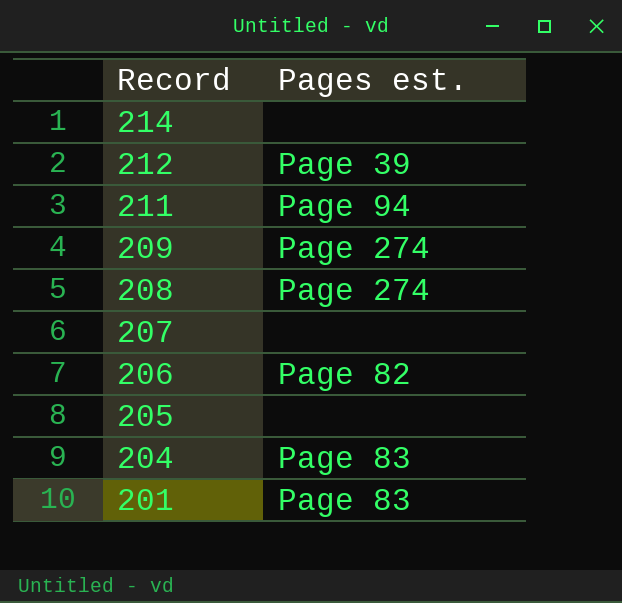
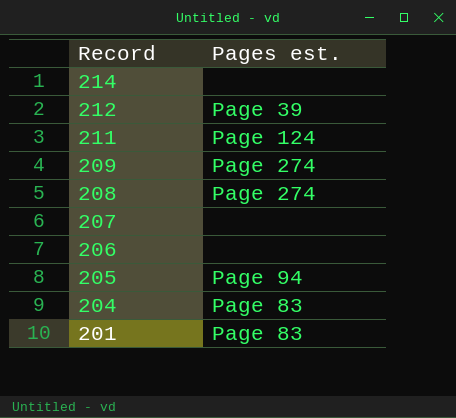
211 | Pages est.: Page 94 -> Page 124
206 | Pages est.: Page 82 -> none
205 | Pages est.: none -> Page 94

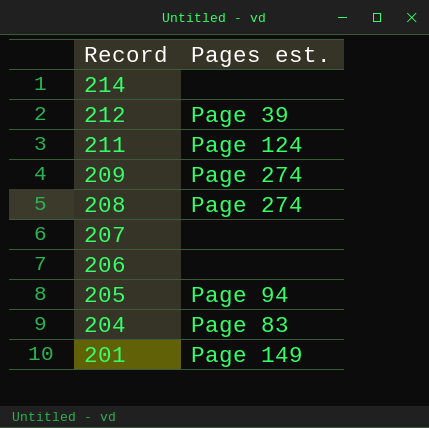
201 | Pages est.: Page 83 -> Page 149

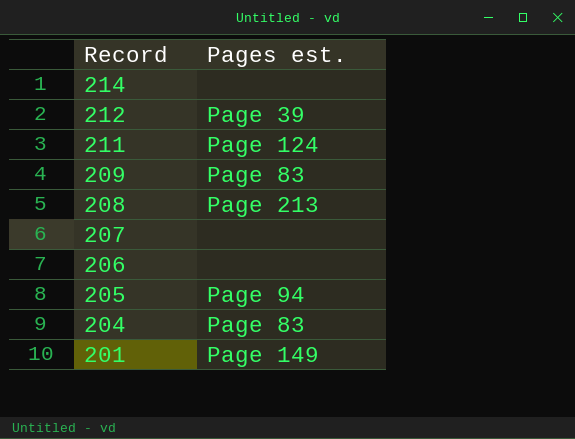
209 | Pages est.: Page 274 -> Page 83
208 | Pages est.: Page 274 -> Page 213

